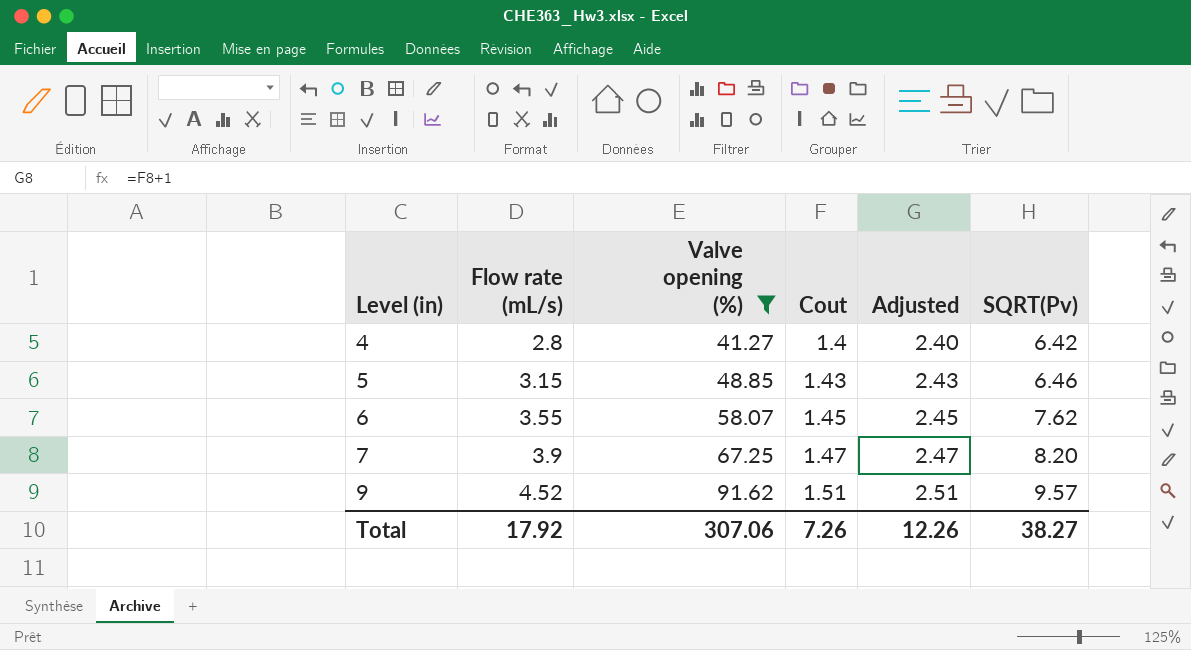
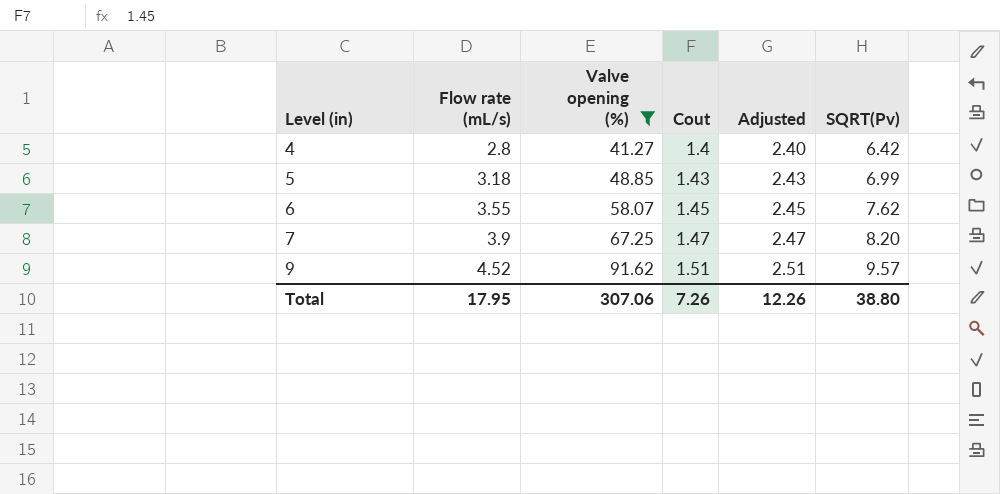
5 | Flow rate (mL/s): 3.15 -> 3.18
5 | SQRT(Pv): 6.46 -> 6.99
Total | Flow rate (mL/s): 17.92 -> 17.95
Total | SQRT(Pv): 38.27 -> 38.80

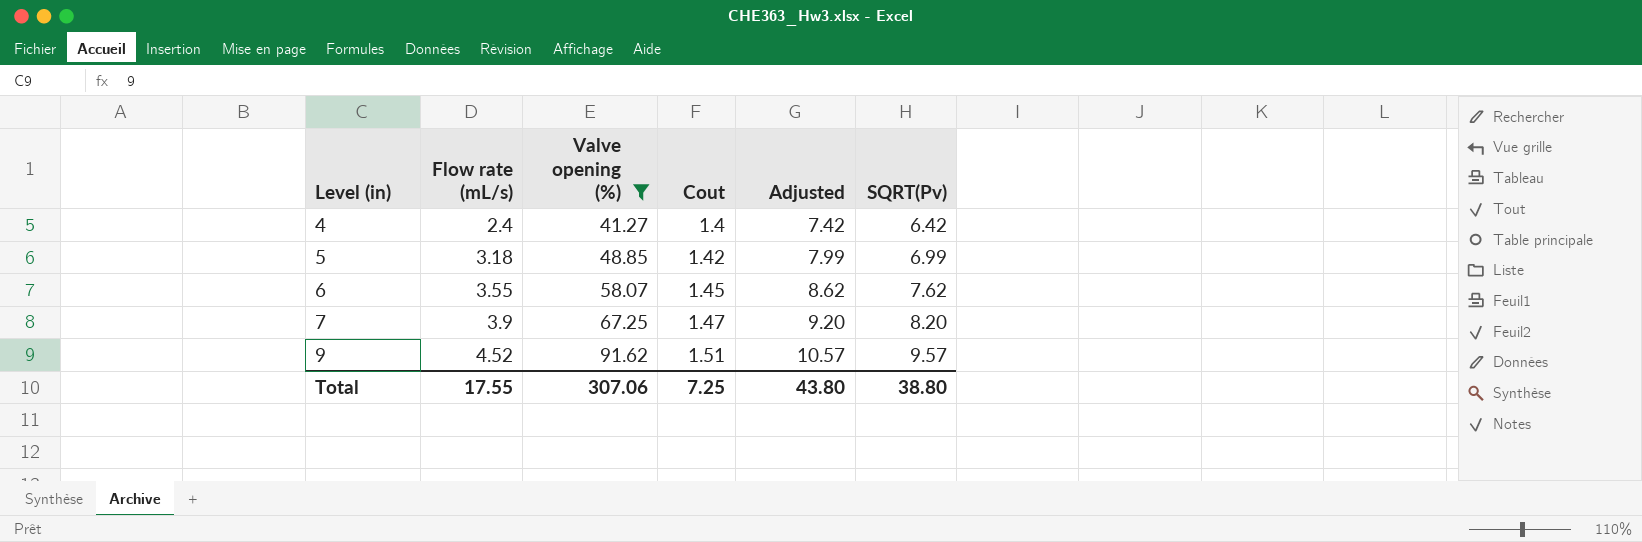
column Adjusted | formula: [Cout] + 1 -> [SQRT(Pv)] + 1
4 | Flow rate (mL/s): 2.8 -> 2.4
5 | Cout: 1.43 -> 1.42
Total | Flow rate (mL/s): 17.95 -> 17.55
Total | Cout: 7.26 -> 7.25
Total | Adjusted: 12.26 -> 43.80

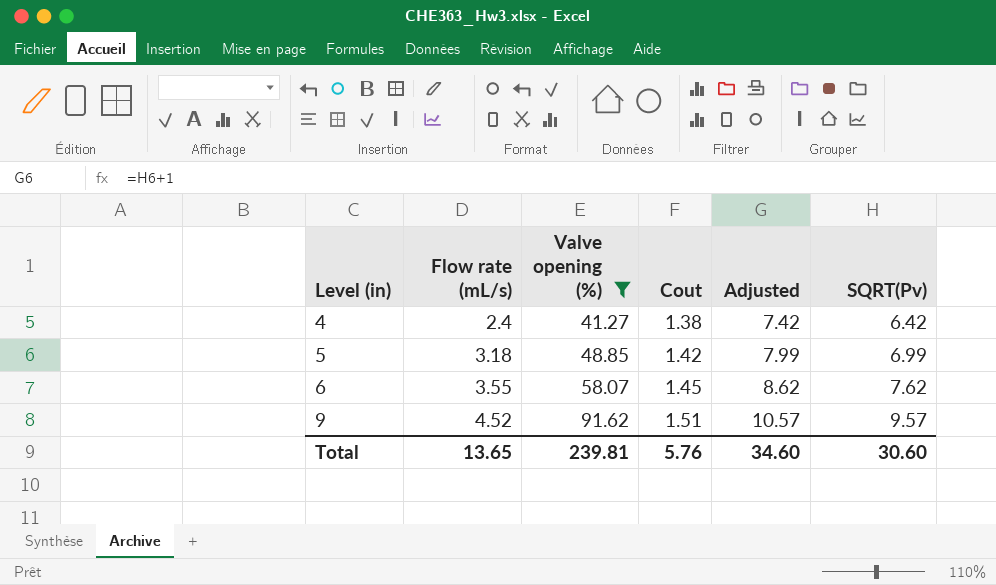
row 7: 3.9 | 67.25 | 1.47 | 9.20 | 8.20 -> none
4 | Cout: 1.4 -> 1.38
Total | Flow rate (mL/s): 17.55 -> 13.65
Total | Valve opening (%): 307.06 -> 239.81
Total | Cout: 7.25 -> 5.76
Total | Adjusted: 43.80 -> 34.60
Total | SQRT(Pv): 38.80 -> 30.60

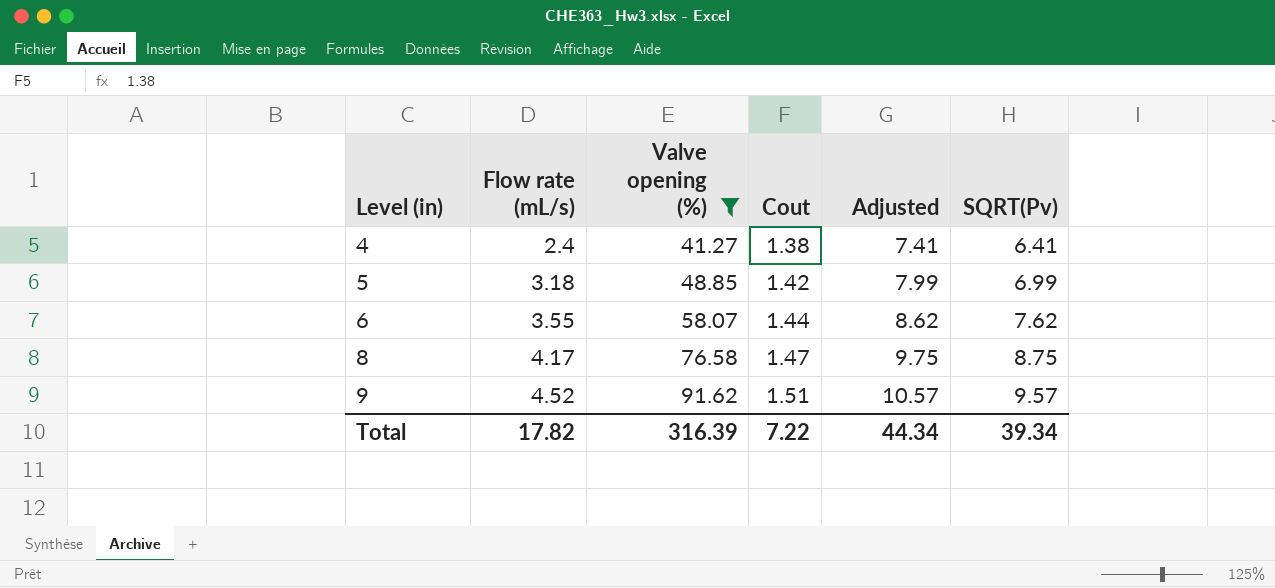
4 | Adjusted: 7.42 -> 7.41
4 | SQRT(Pv): 6.42 -> 6.41
6 | Cout: 1.45 -> 1.44
row 8: none -> 4.17 | 76.58 | 1.47 | 9.75 | 8.75
Total | Flow rate (mL/s): 13.65 -> 17.82
Total | Valve opening (%): 239.81 -> 316.39
Total | Cout: 5.76 -> 7.22
Total | Adjusted: 34.60 -> 44.34
Total | SQRT(Pv): 30.60 -> 39.34

